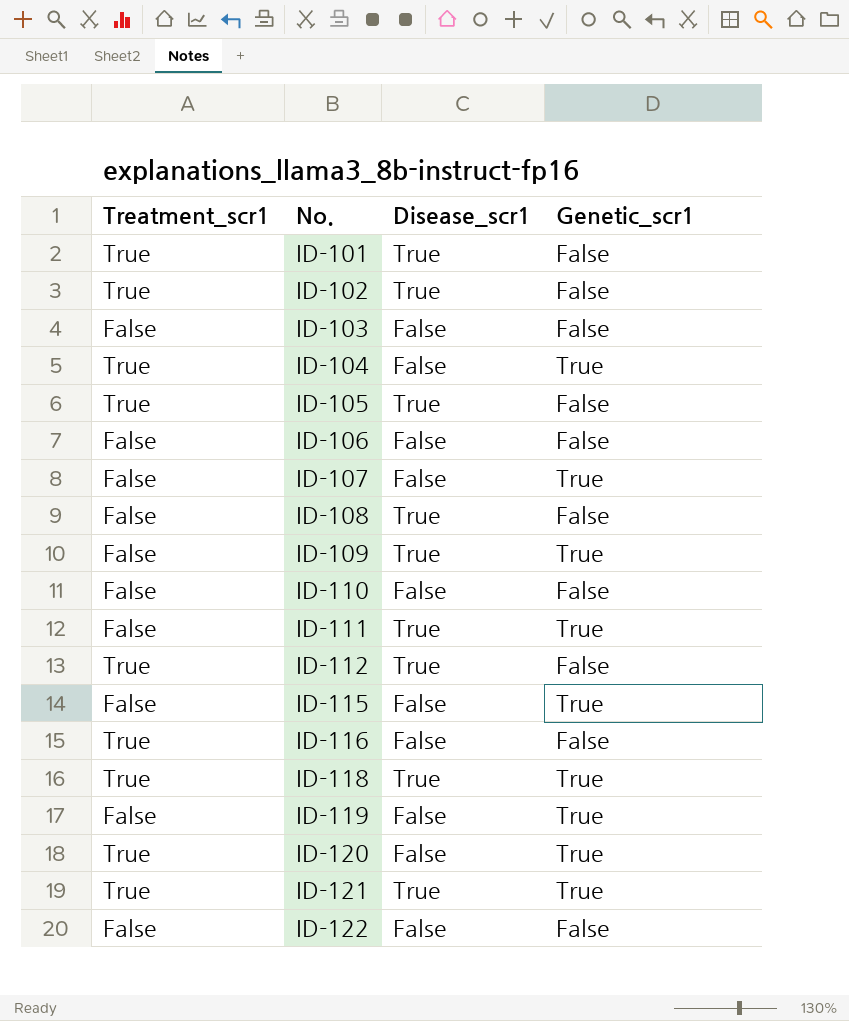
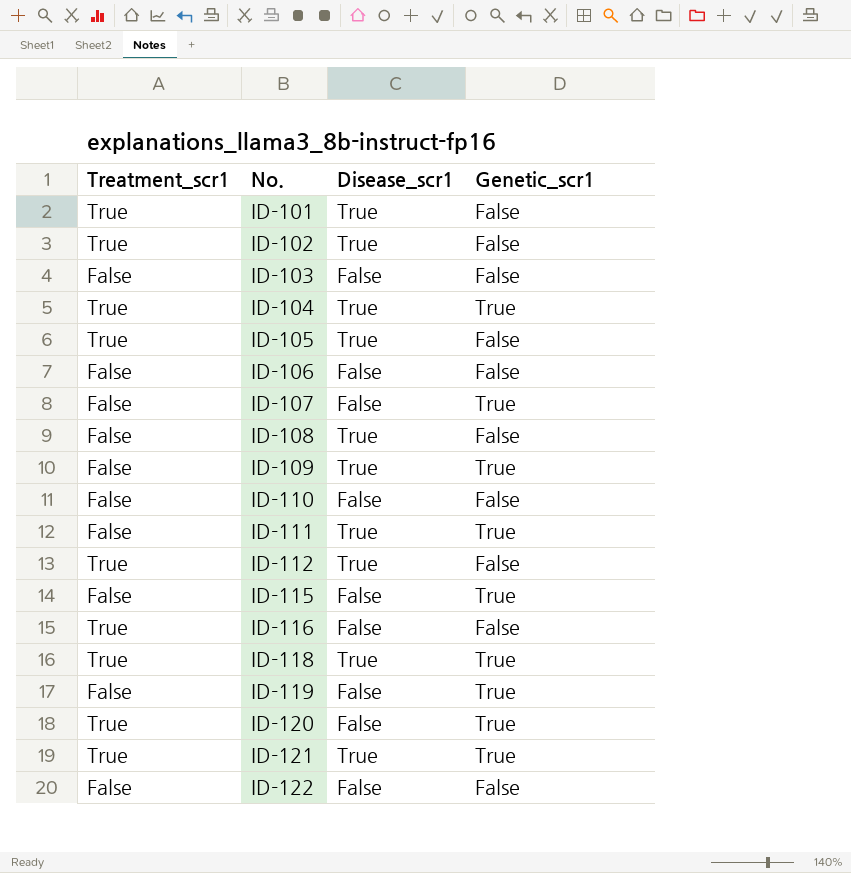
ID-104 | Disease_scr1: False -> True

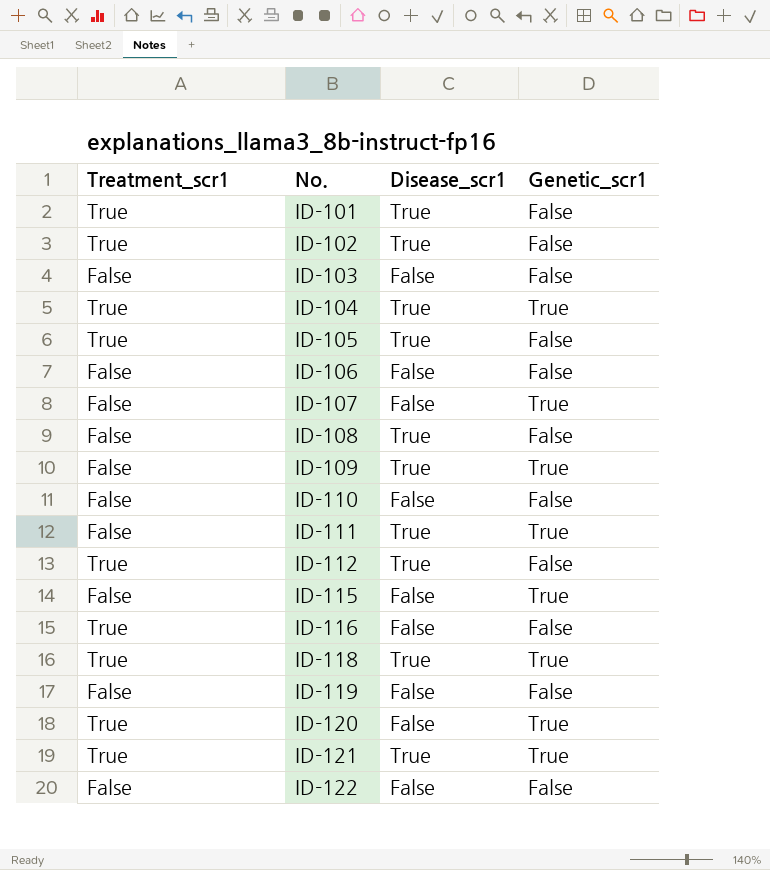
ID-119 | Genetic_scr1: True -> False

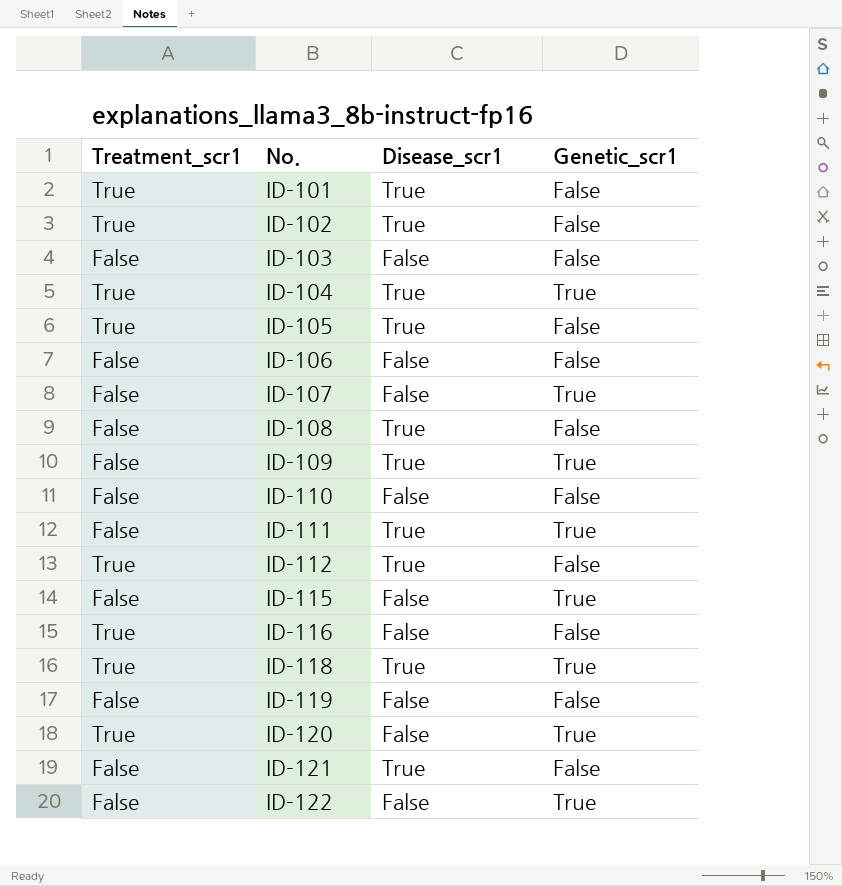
ID-121 | Treatment_scr1: True -> False
ID-121 | Genetic_scr1: True -> False
ID-122 | Genetic_scr1: False -> True

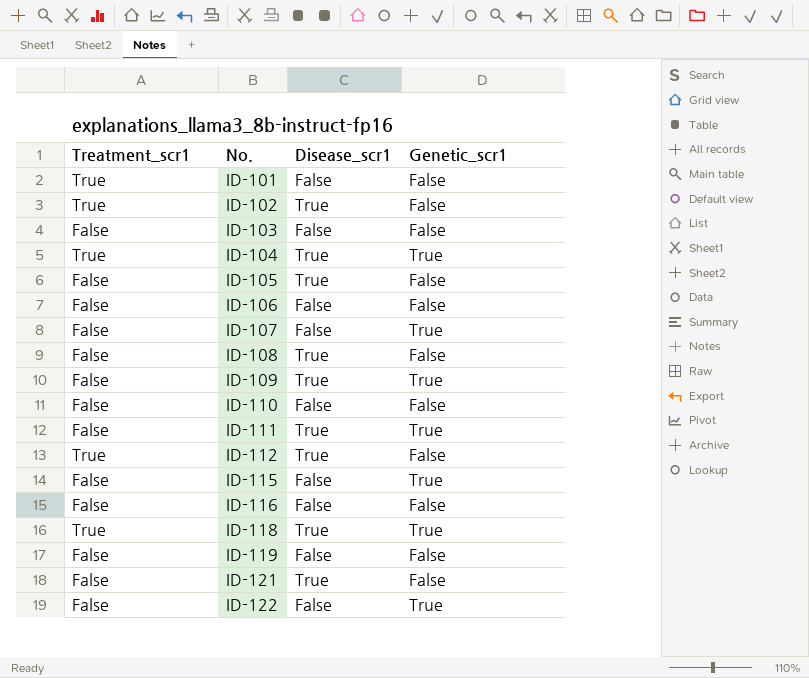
row ID-120: True | False | True -> none
ID-101 | Disease_scr1: True -> False
ID-105 | Treatment_scr1: True -> False
ID-116 | Treatment_scr1: True -> False

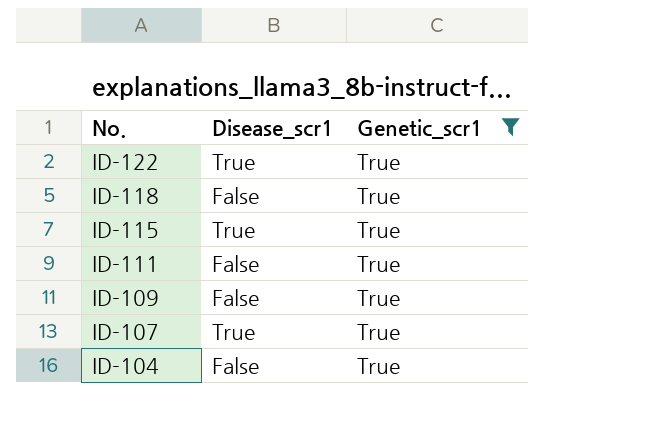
filter: none -> Genetic_scr1 = True
row order: No. ascending -> No. descending
column Treatment_scr1 | position: 1 -> none
ID-122 | Disease_scr1: False -> True
ID-118 | Disease_scr1: True -> False
ID-115 | Disease_scr1: False -> True
ID-111 | Disease_scr1: True -> False
ID-109 | Disease_scr1: True -> False
ID-107 | Disease_scr1: False -> True
ID-104 | Disease_scr1: True -> False

